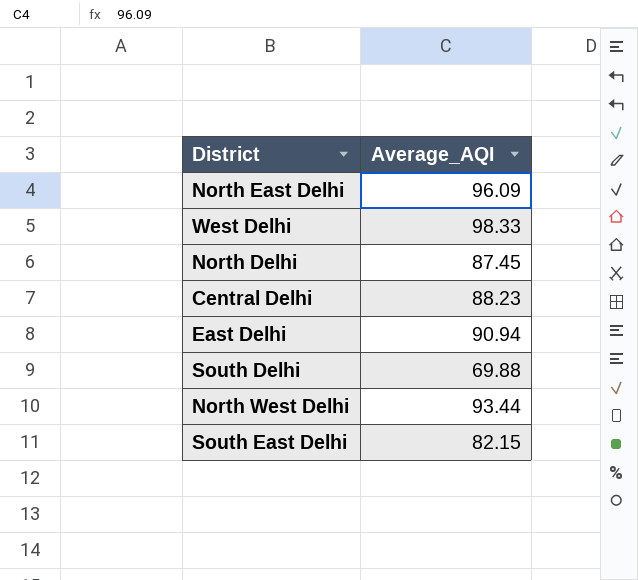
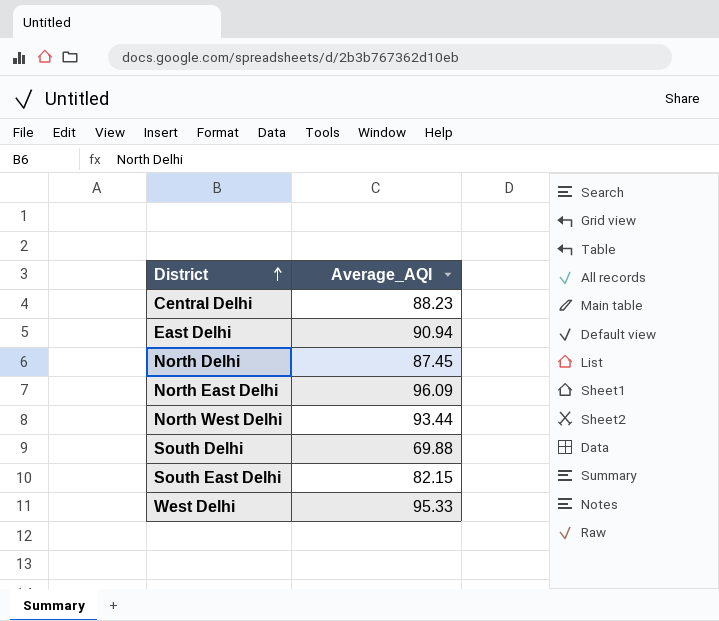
row order: none -> District ascending
West Delhi | Average_AQI: 98.33 -> 95.33

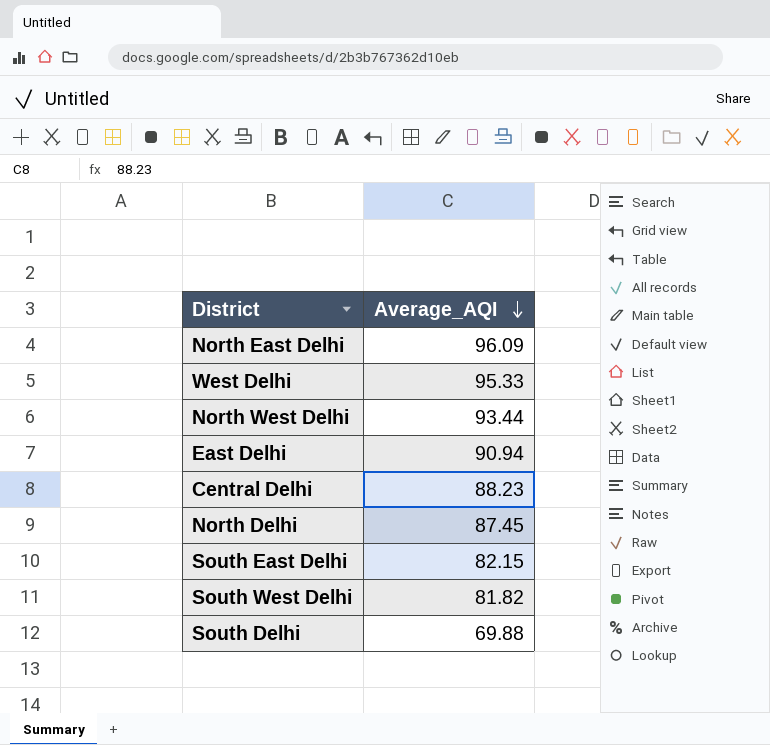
row order: District ascending -> Average_AQI descending
row South West Delhi: none -> 81.82

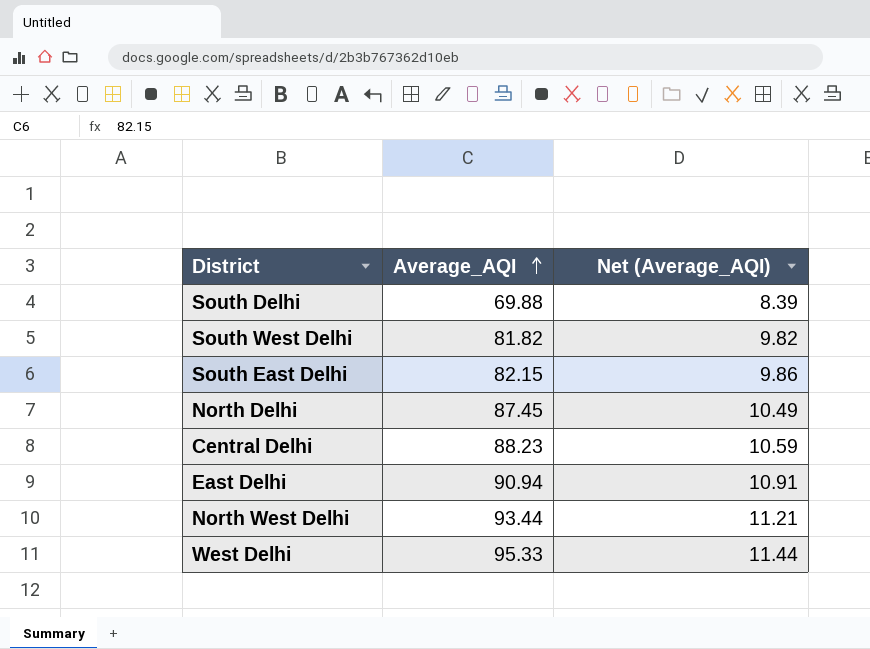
row order: Average_AQI descending -> Average_AQI ascending
column Net (Average_AQI) | formula: none -> [Average_AQI] * 0.12
row North East Delhi: 96.09 -> none

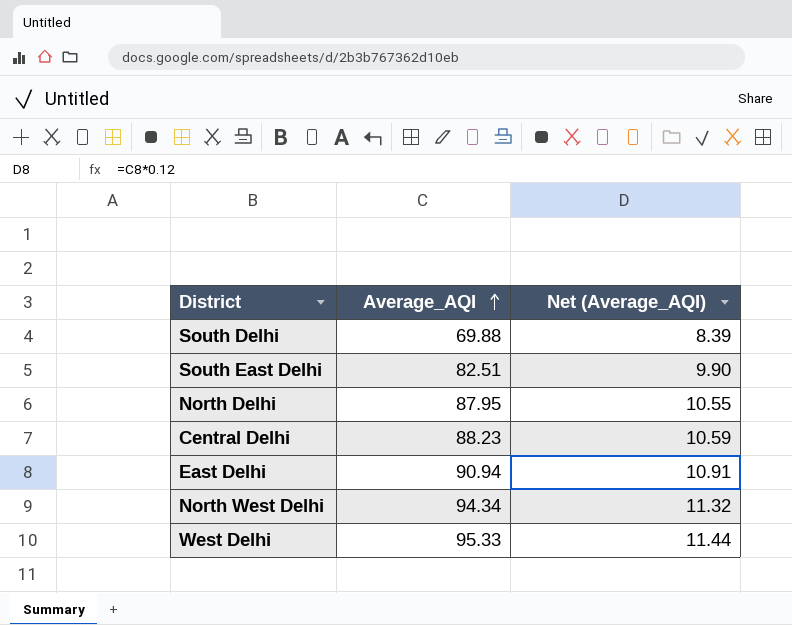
row South West Delhi: 81.82 | 9.82 -> none
South East Delhi | Average_AQI: 82.15 -> 82.51
South East Delhi | Net (Average_AQI): 9.86 -> 9.90
North Delhi | Average_AQI: 87.45 -> 87.95
North Delhi | Net (Average_AQI): 10.49 -> 10.55
North West Delhi | Average_AQI: 93.44 -> 94.34
North West Delhi | Net (Average_AQI): 11.21 -> 11.32

